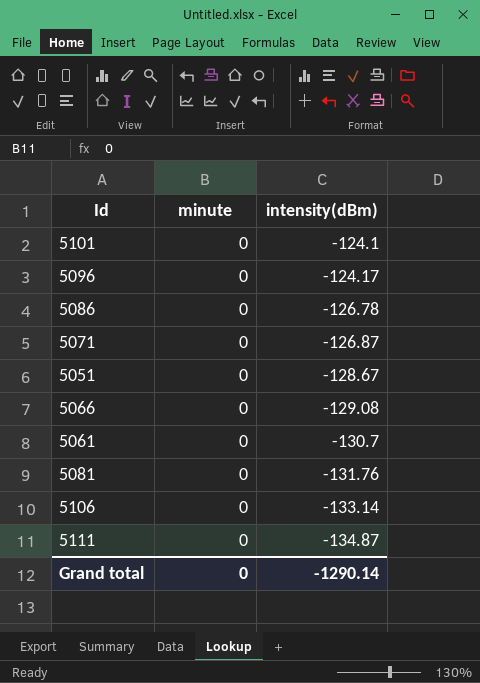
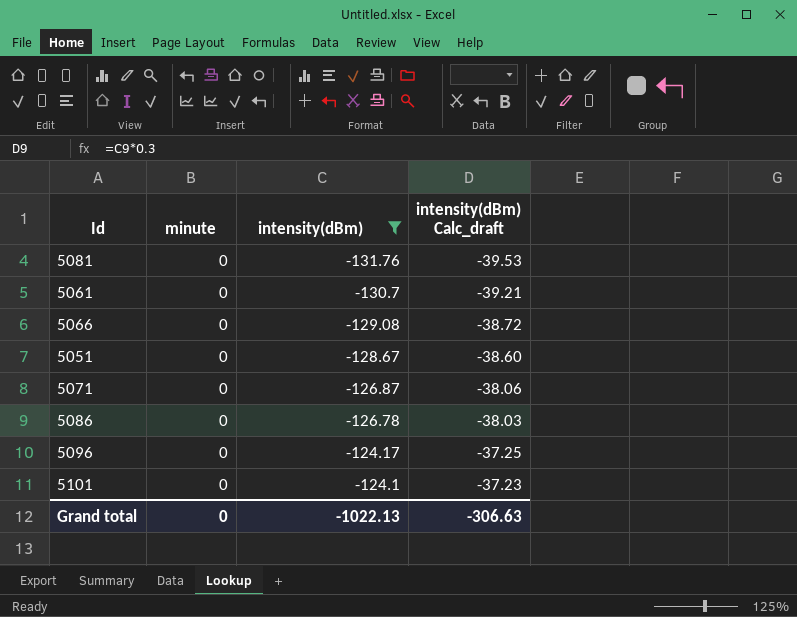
filter: none -> intensity(dBm) >= -131.76
row order: intensity(dBm) descending -> intensity(dBm) ascending
column intensity(dBm) Calc_draft | formula: none -> [intensity(dBm)] * 0.3
Grand total | intensity(dBm): -1290.14 -> -1022.13

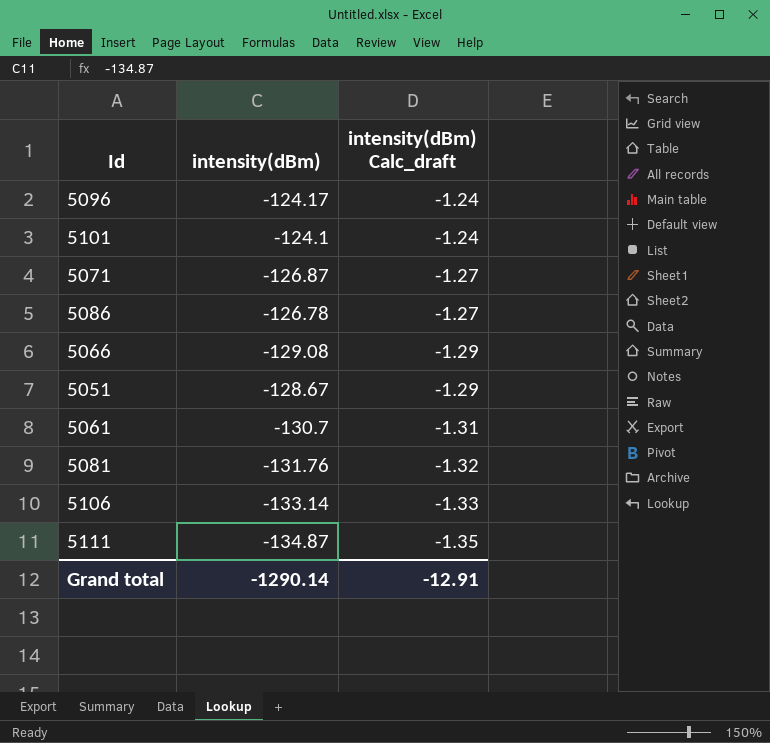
filter: intensity(dBm) >= -131.76 -> none
row order: intensity(dBm) ascending -> intensity(dBm) Calc_draft descending
column minute | position: 2 -> none
column intensity(dBm) Calc_draft | formula: [intensity(dBm)] * 0.3 -> [intensity(dBm)] * 0.01
Grand total | intensity(dBm): -1022.13 -> -1290.14
Grand total | intensity(dBm) Calc_draft: -306.63 -> -12.91

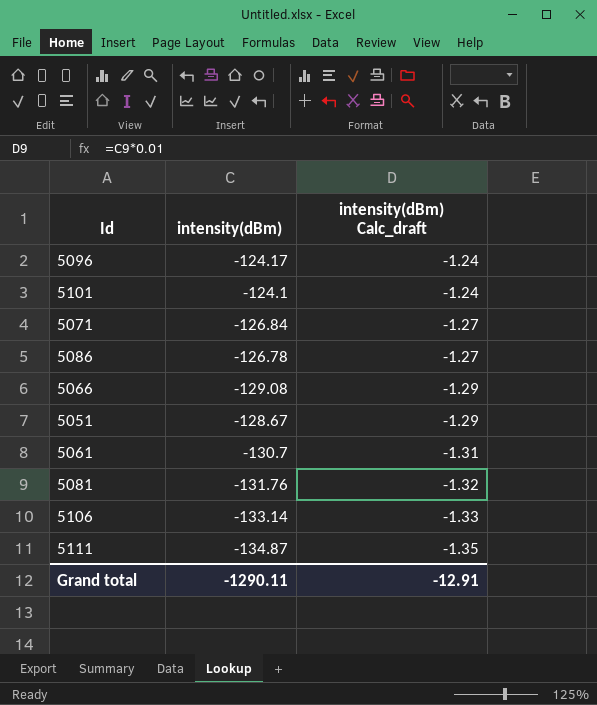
5071 | intensity(dBm): -126.87 -> -126.84
Grand total | intensity(dBm): -1290.14 -> -1290.11

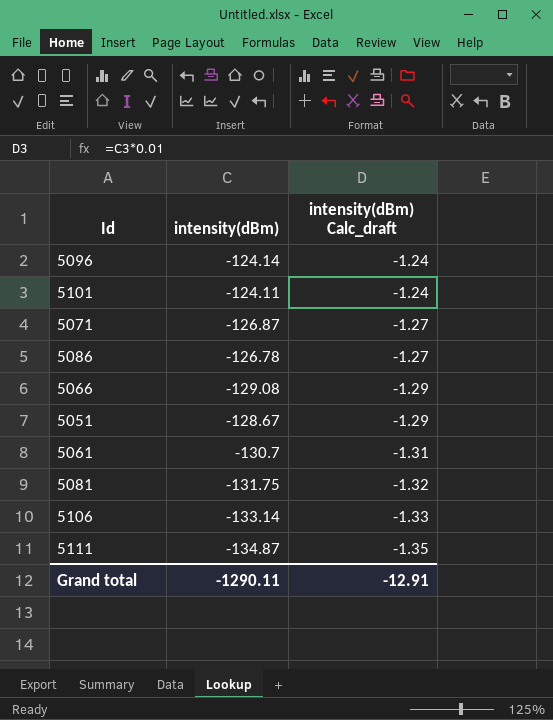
5096 | intensity(dBm): -124.17 -> -124.14
5101 | intensity(dBm): -124.1 -> -124.11
5071 | intensity(dBm): -126.84 -> -126.87
5081 | intensity(dBm): -131.76 -> -131.75

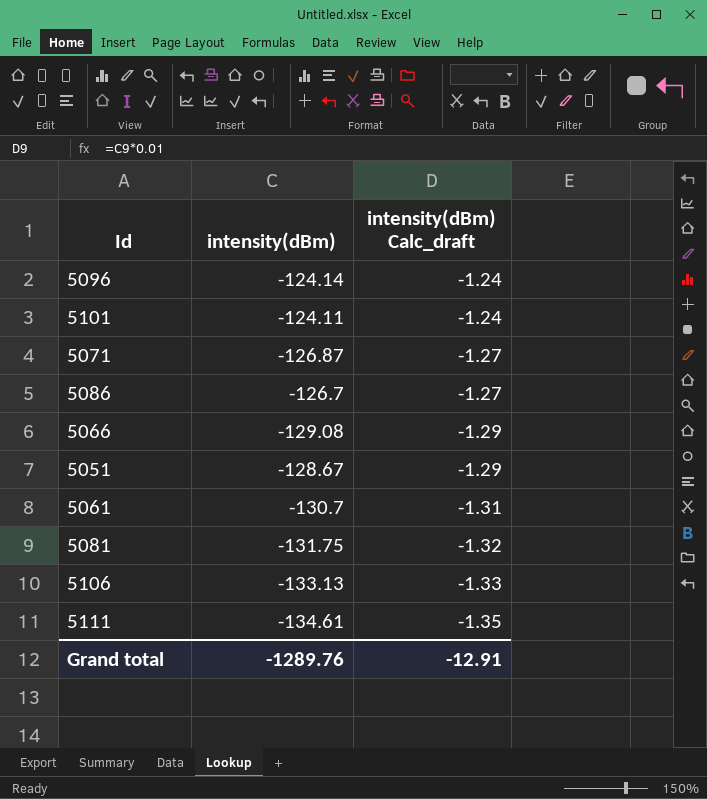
5086 | intensity(dBm): -126.78 -> -126.7
5106 | intensity(dBm): -133.14 -> -133.13
5111 | intensity(dBm): -134.87 -> -134.61
Grand total | intensity(dBm): -1290.11 -> -1289.76

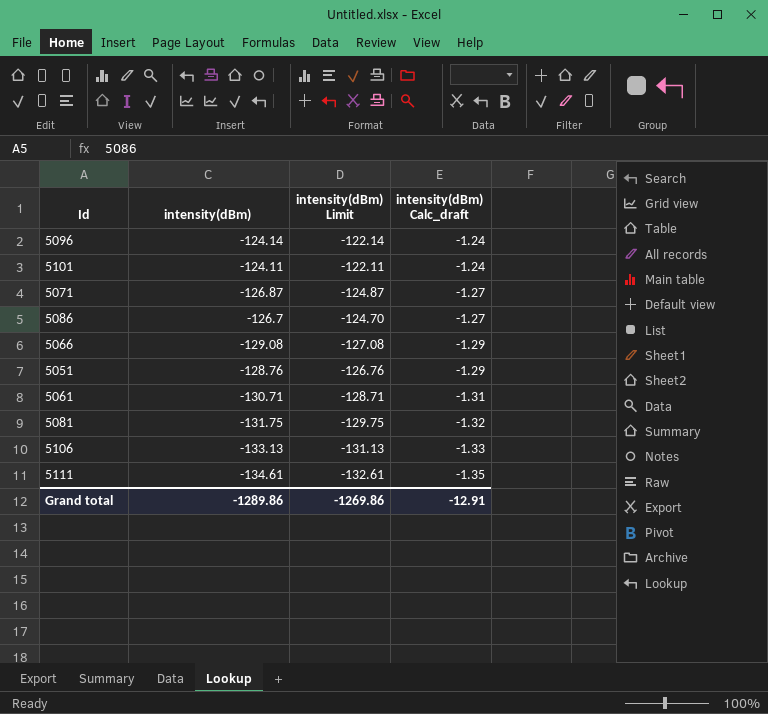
column intensity(dBm) Limit | formula: none -> [intensity(dBm)] + 2
5051 | intensity(dBm): -128.67 -> -128.76
5061 | intensity(dBm): -130.7 -> -130.71
Grand total | intensity(dBm): -1289.76 -> -1289.86

